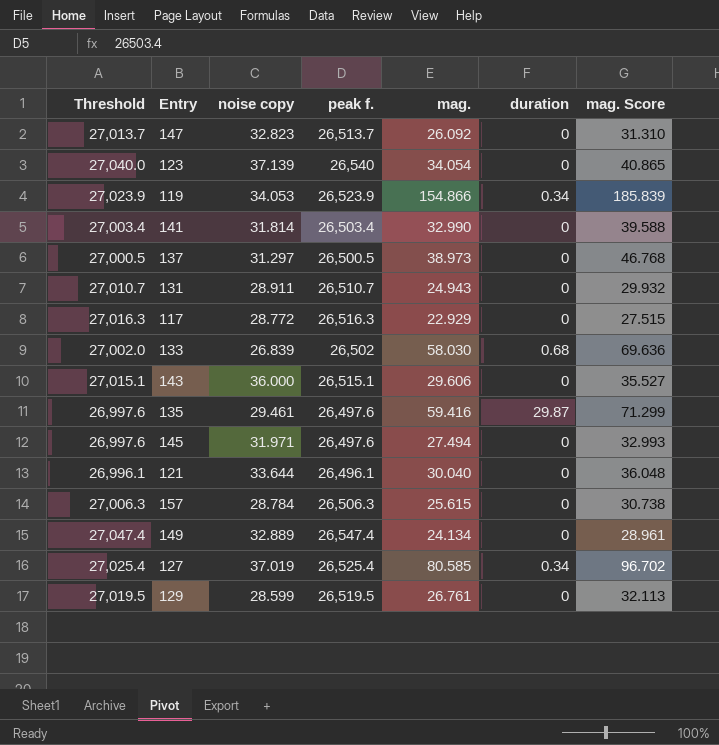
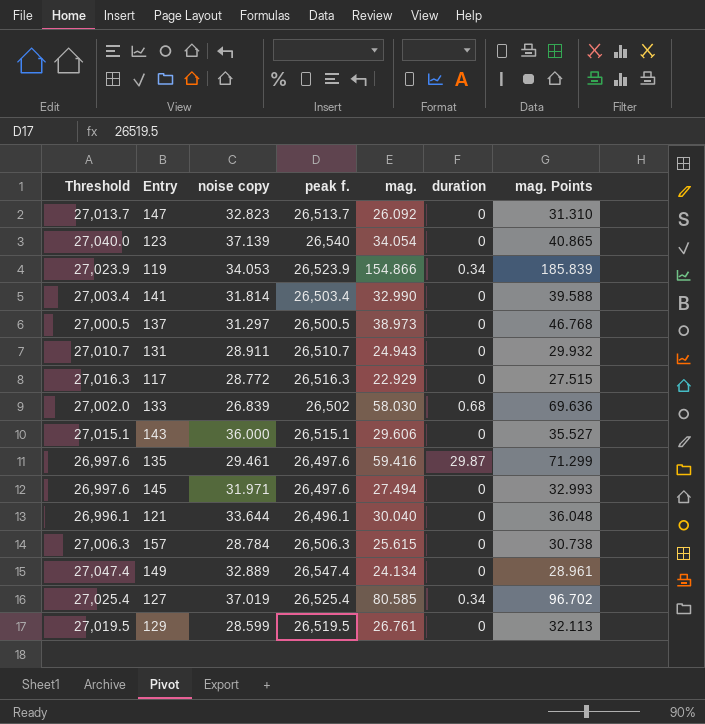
column name: mag. Score -> mag. Points

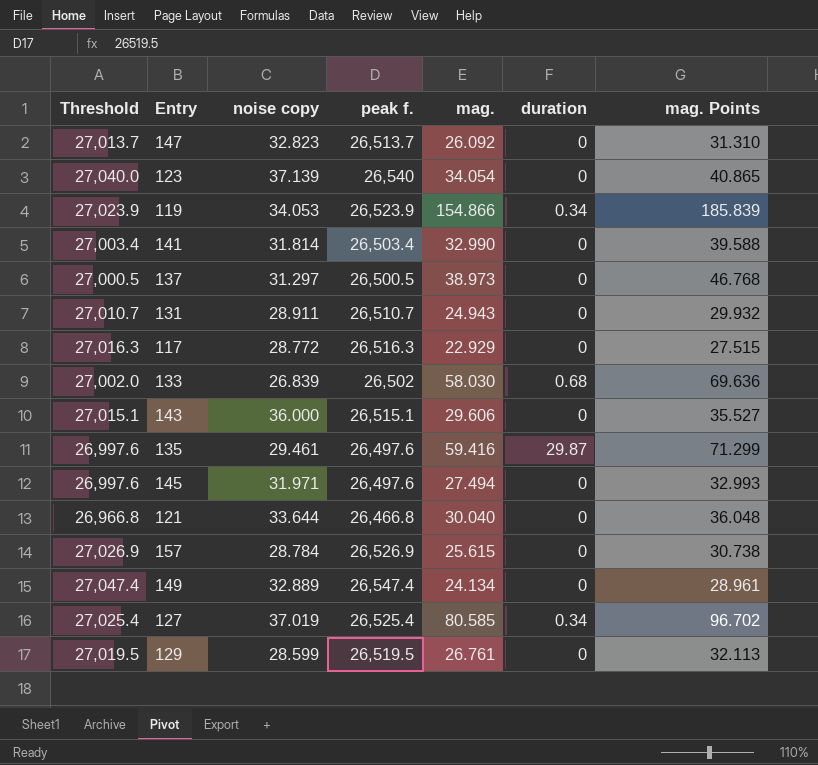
121 | Threshold: 26,996.1 -> 26,966.8
121 | peak f.: 26,496.1 -> 26,466.8
157 | Threshold: 27,006.3 -> 27,026.9
157 | peak f.: 26,506.3 -> 26,526.9

